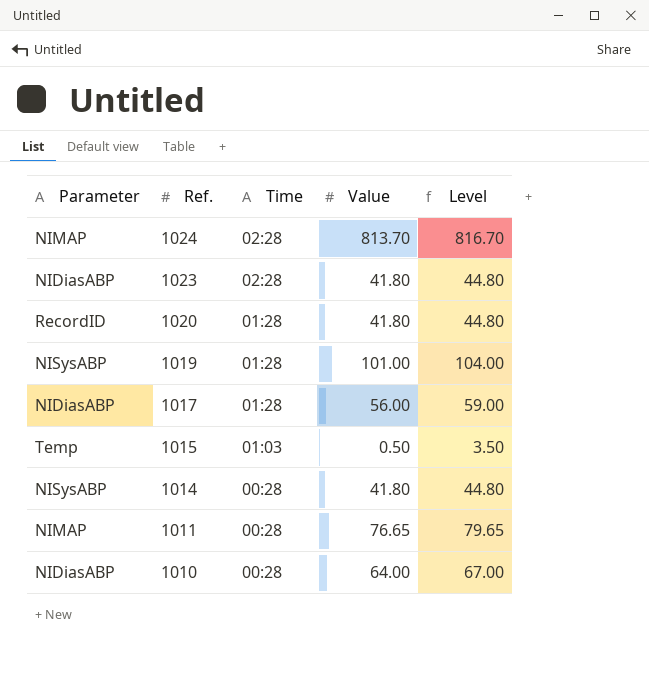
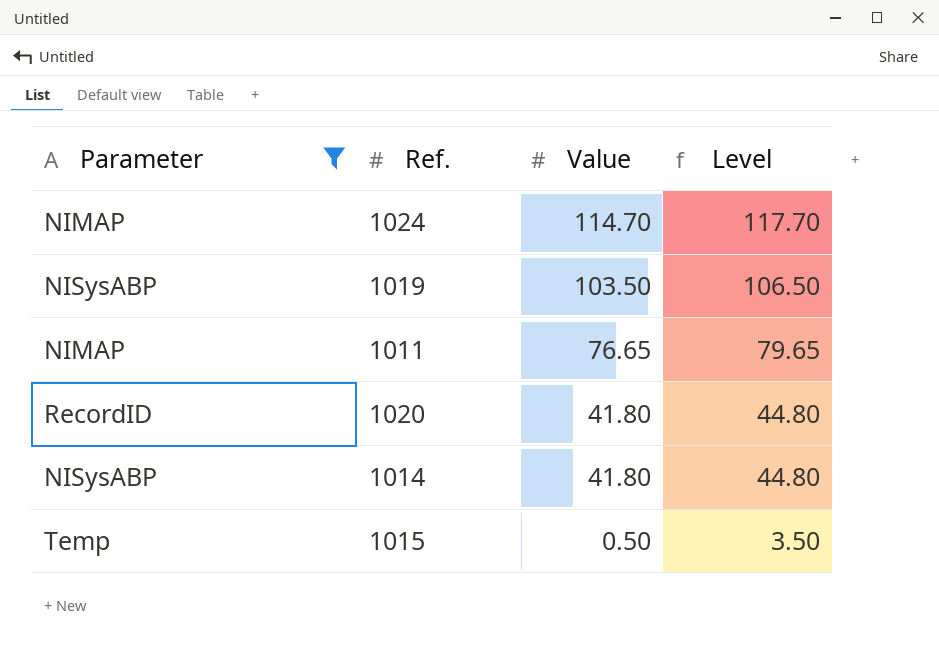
filter: none -> Parameter != NIDiasABP
row order: Ref. descending -> Value descending
column Time | position: 3 -> none
1024 | Value: 813.70 -> 114.70
1024 | Level: 816.70 -> 117.70
1019 | Value: 101.00 -> 103.50
1019 | Level: 104.00 -> 106.50

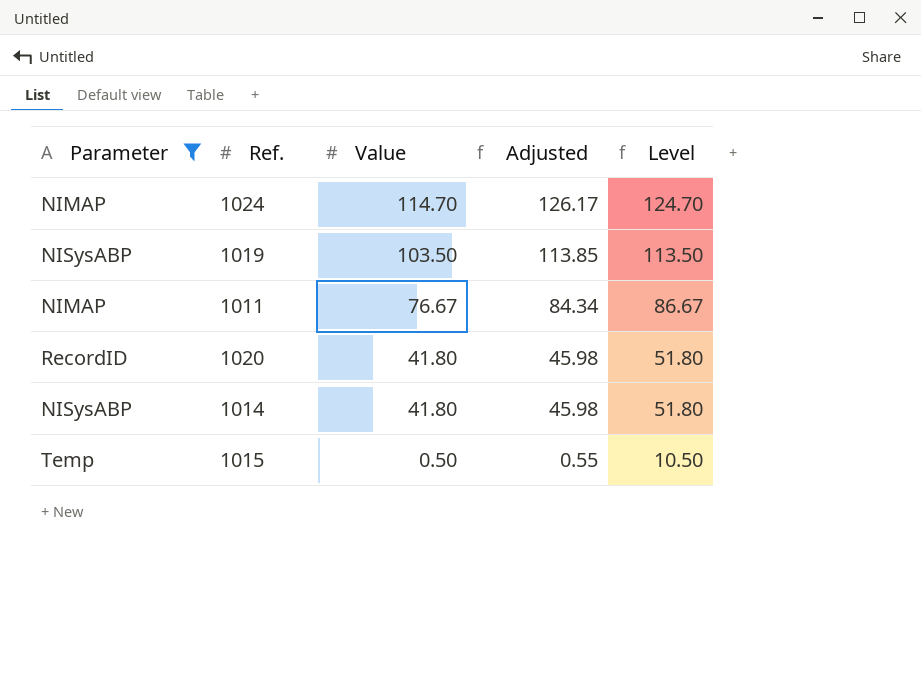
column Adjusted | formula: none -> [Value] * 1.1
column Level | formula: [Value] + 3 -> [Value] + 10
1011 | Value: 76.65 -> 76.67

